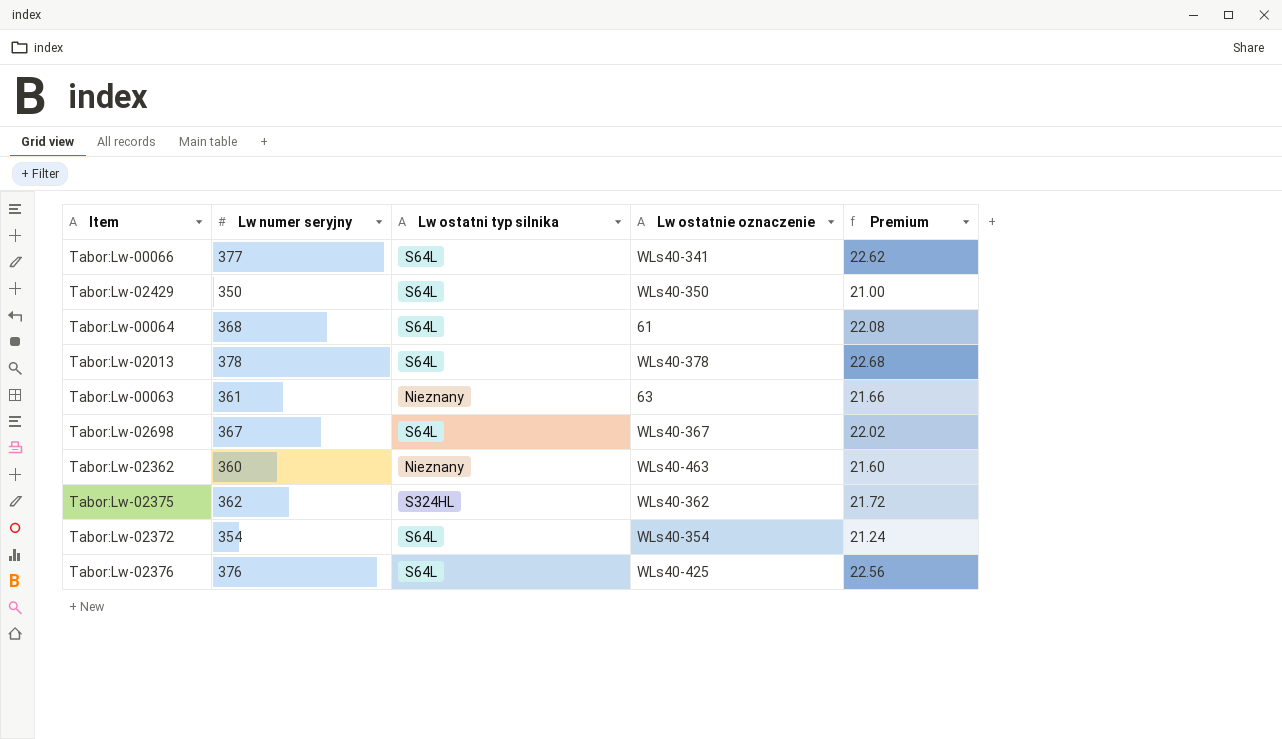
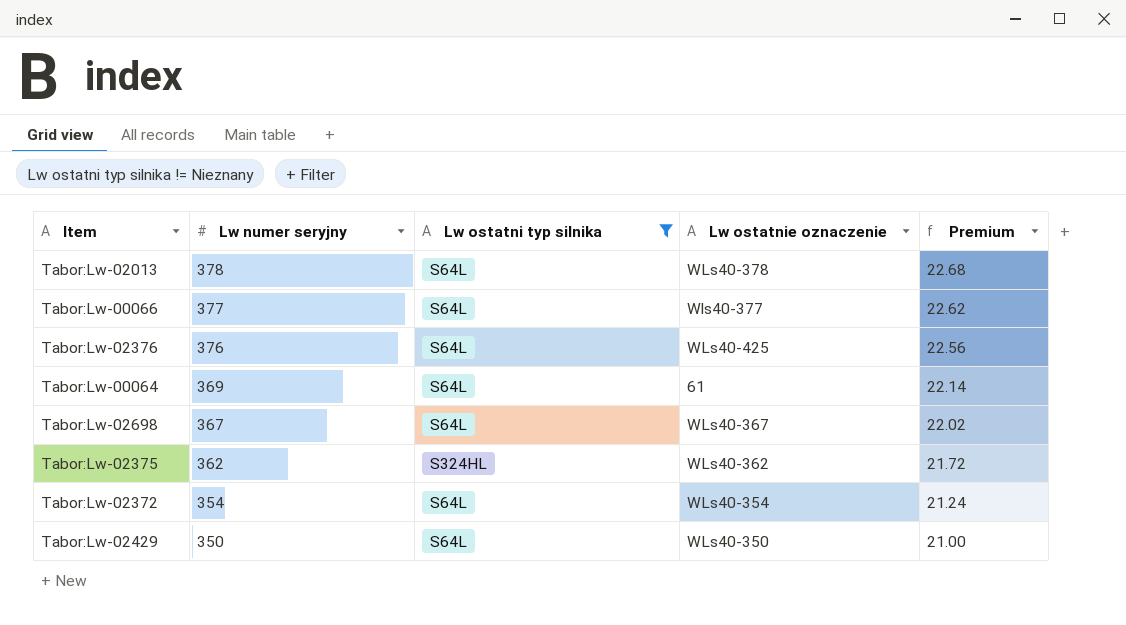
filter: none -> Lw ostatni typ silnika != Nieznany
row order: none -> Lw numer seryjny descending
Tabor:Lw-00066 | Lw ostatnie oznaczenie: WLs40-341 -> Wls40-377
Tabor:Lw-00064 | Lw numer seryjny: 368 -> 369
Tabor:Lw-00064 | Premium: 22.08 -> 22.14

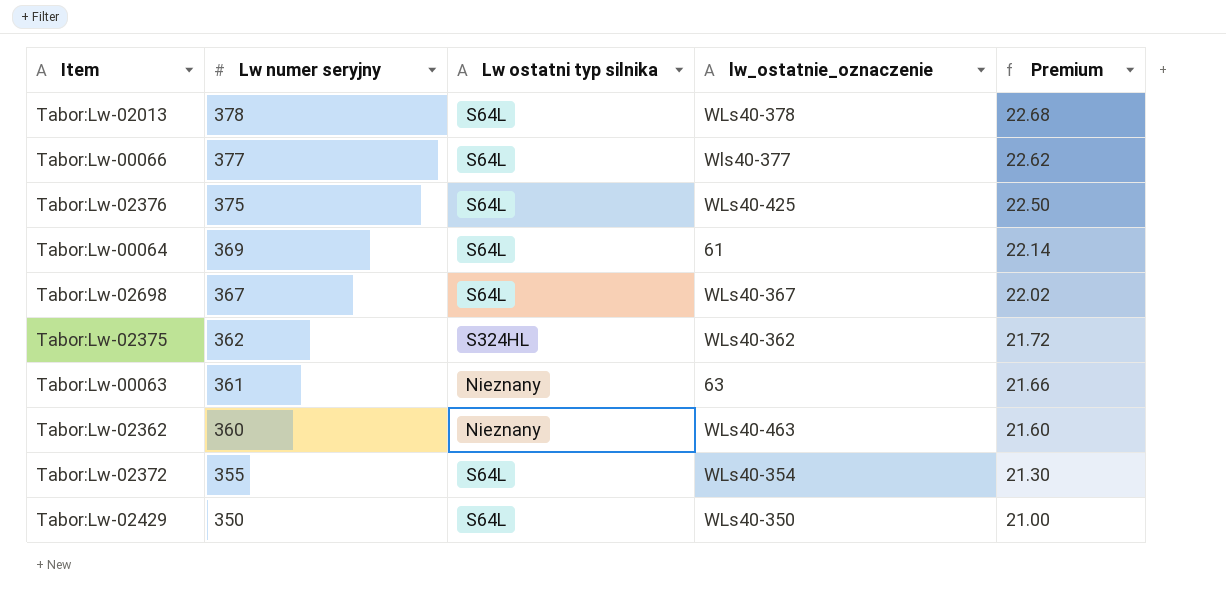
filter: Lw ostatni typ silnika != Nieznany -> none
column name: Lw ostatnie oznaczenie -> lw_ostatnie_oznaczenie
Tabor:Lw-02376 | Lw numer seryjny: 376 -> 375
Tabor:Lw-02376 | Premium: 22.56 -> 22.50
Tabor:Lw-02372 | Lw numer seryjny: 354 -> 355
Tabor:Lw-02372 | Premium: 21.24 -> 21.30

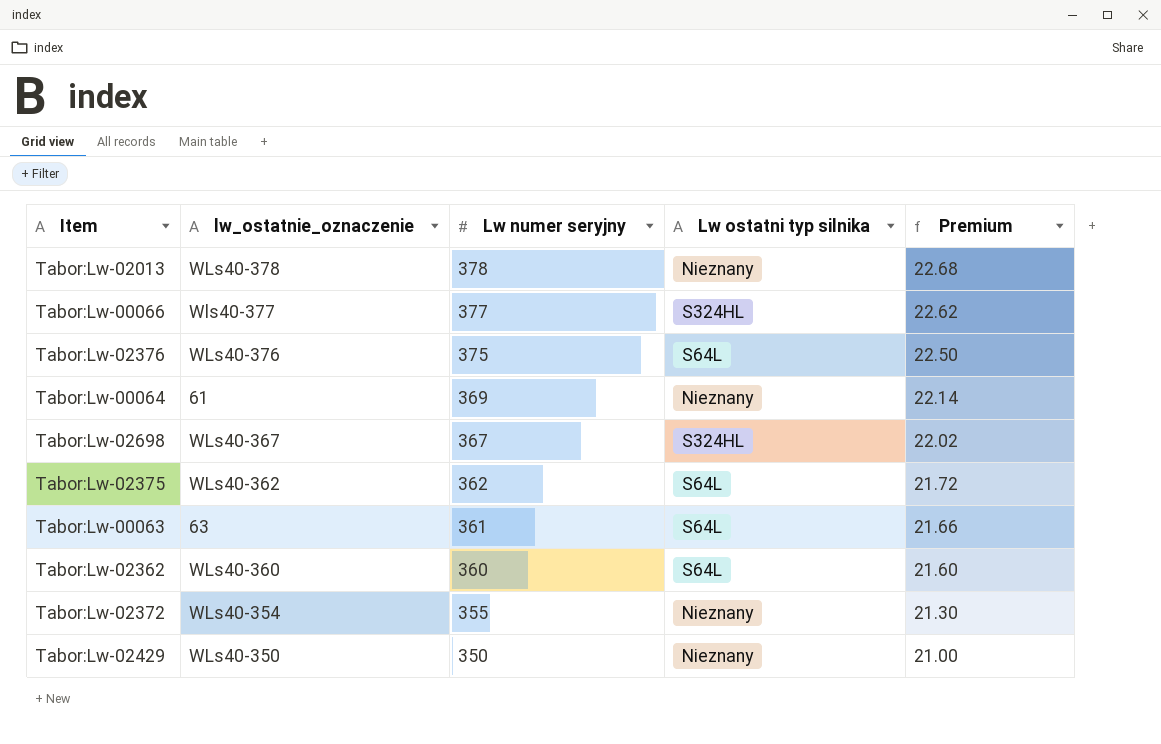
column lw_ostatnie_oznaczenie | position: 4 -> 2
Tabor:Lw-02013 | Lw ostatni typ silnika: S64L -> Nieznany
Tabor:Lw-00066 | Lw ostatni typ silnika: S64L -> S324HL
Tabor:Lw-02376 | lw_ostatnie_oznaczenie: WLs40-425 -> WLs40-376
Tabor:Lw-00064 | Lw ostatni typ silnika: S64L -> Nieznany
Tabor:Lw-02698 | Lw ostatni typ silnika: S64L -> S324HL
Tabor:Lw-02375 | Lw ostatni typ silnika: S324HL -> S64L
Tabor:Lw-00063 | Lw ostatni typ silnika: Nieznany -> S64L
Tabor:Lw-02362 | lw_ostatnie_oznaczenie: WLs40-463 -> WLs40-360
Tabor:Lw-02362 | Lw ostatni typ silnika: Nieznany -> S64L
Tabor:Lw-02372 | Lw ostatni typ silnika: S64L -> Nieznany
Tabor:Lw-02429 | Lw ostatni typ silnika: S64L -> Nieznany

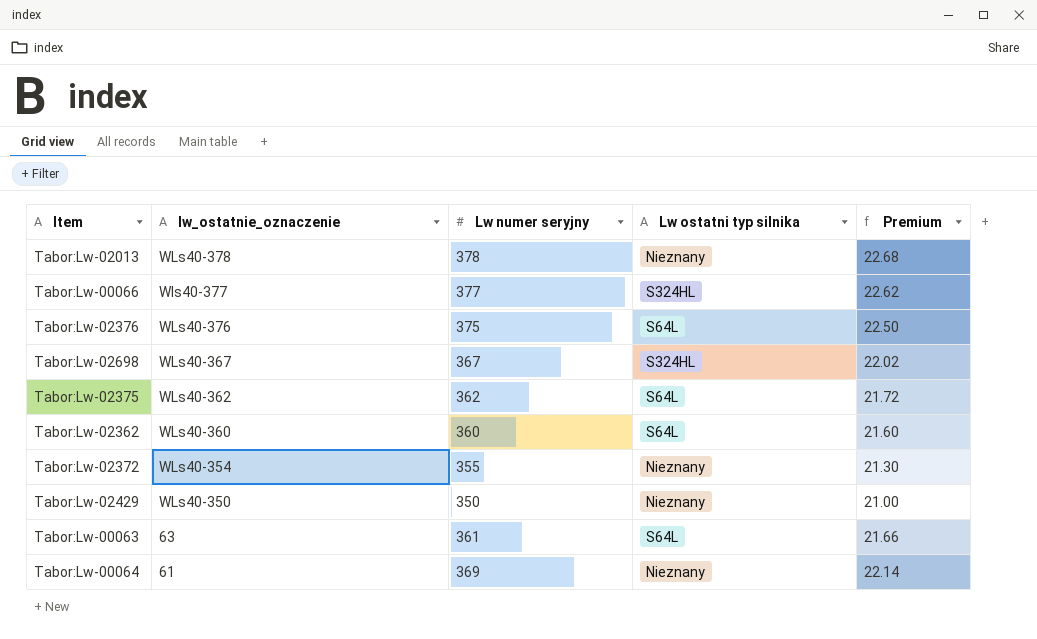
row order: Lw numer seryjny descending -> lw_ostatnie_oznaczenie descending

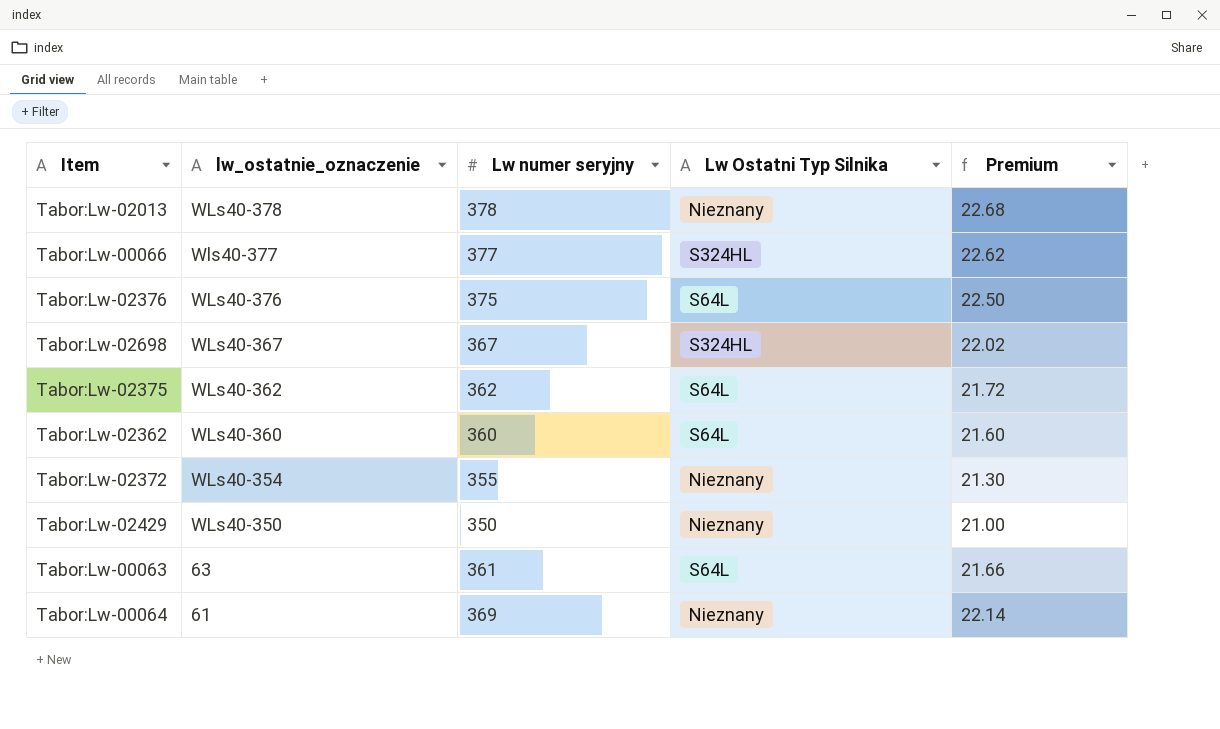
column name: Lw ostatni typ silnika -> Lw Ostatni Typ Silnika

